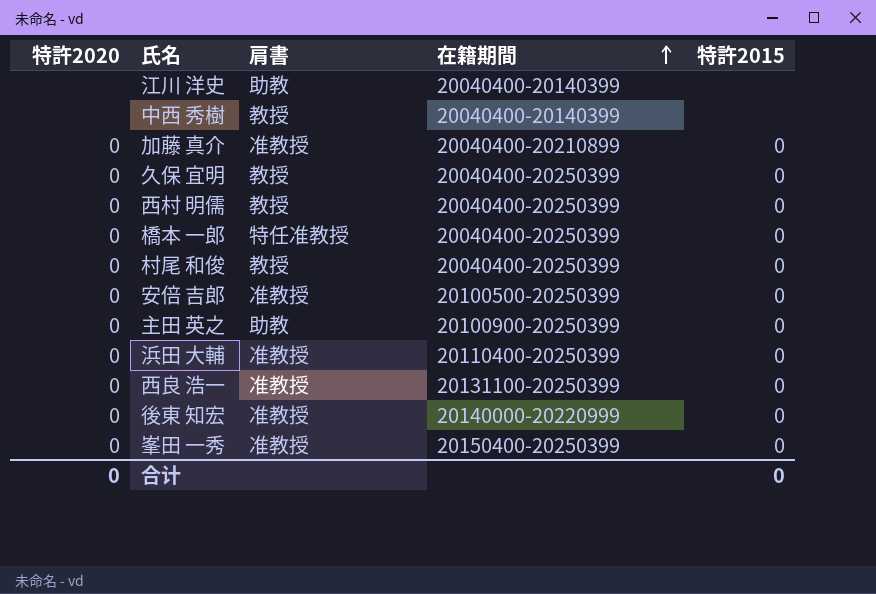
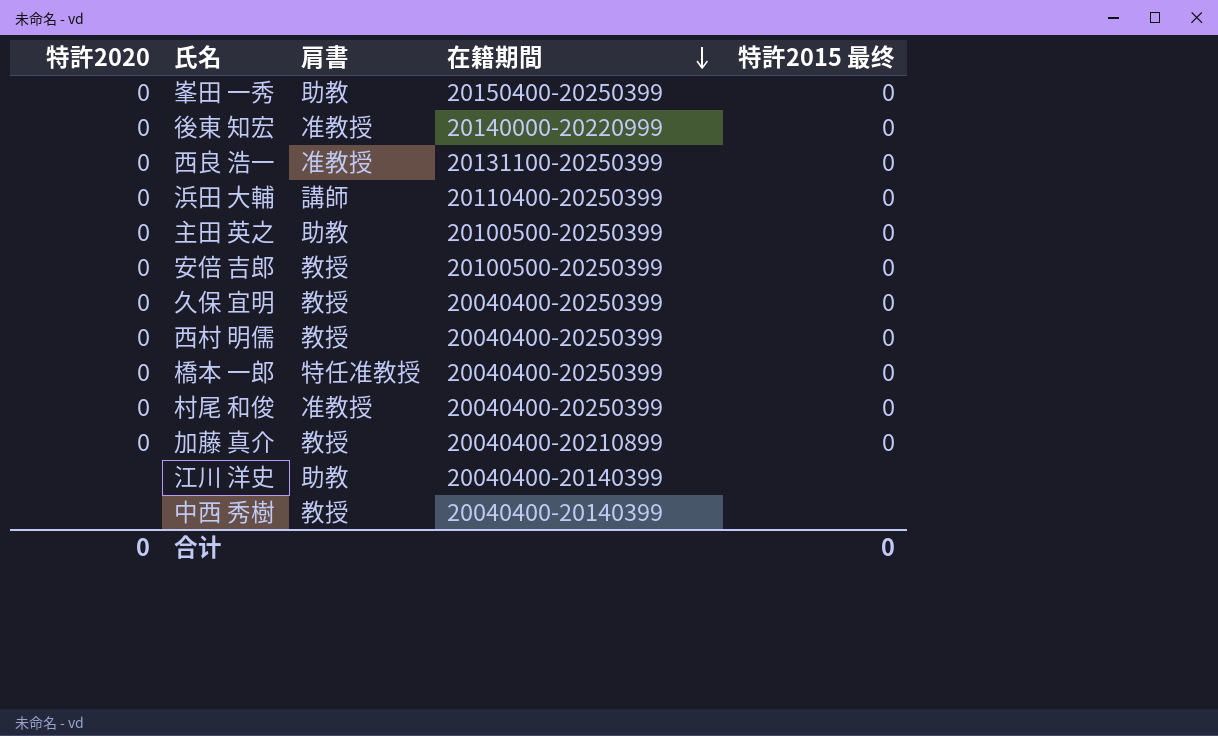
row order: 在籍期間 ascending -> 在籍期間 descending
column name: 特許2015 -> 特許2015 最终
峯田 一秀 | 肩書: 准教授 -> 助教
浜田 大輔 | 肩書: 准教授 -> 講師
主田 英之 | 在籍期間: 20100900-20250399 -> 20100500-20250399
安倍 吉郎 | 肩書: 准教授 -> 教授
村尾 和俊 | 肩書: 教授 -> 准教授
加藤 真介 | 肩書: 准教授 -> 教授

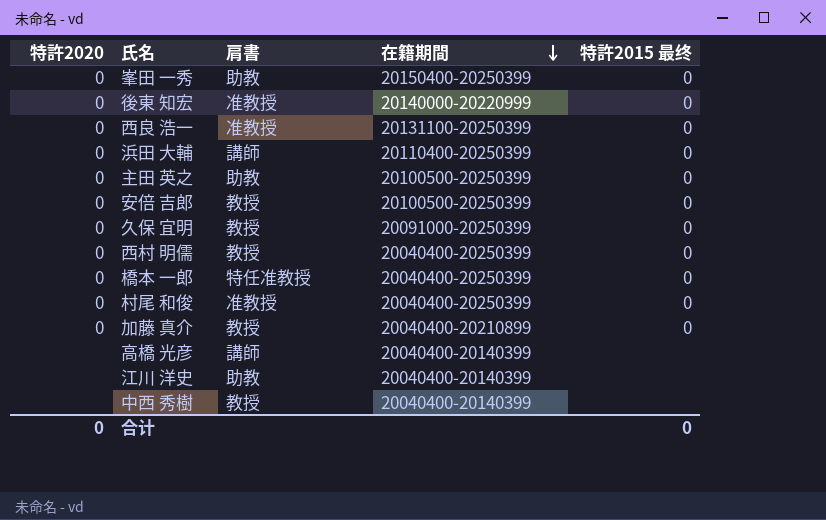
久保 宜明 | 在籍期間: 20040400-20250399 -> 20091000-20250399
row 高橋 光彦: none -> none | 講師 | 20040400-20140399 | none

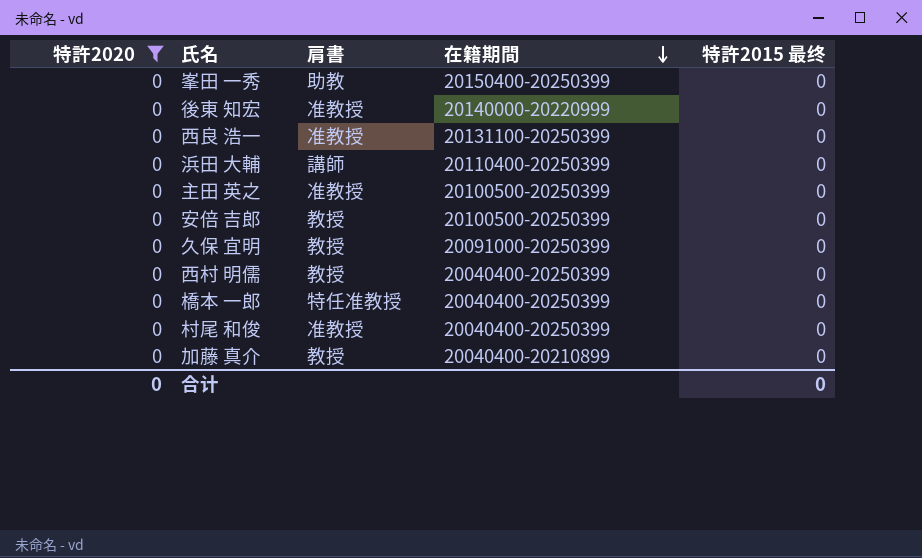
filter: none -> 特許2020 = 0
主田 英之 | 肩書: 助教 -> 准教授

